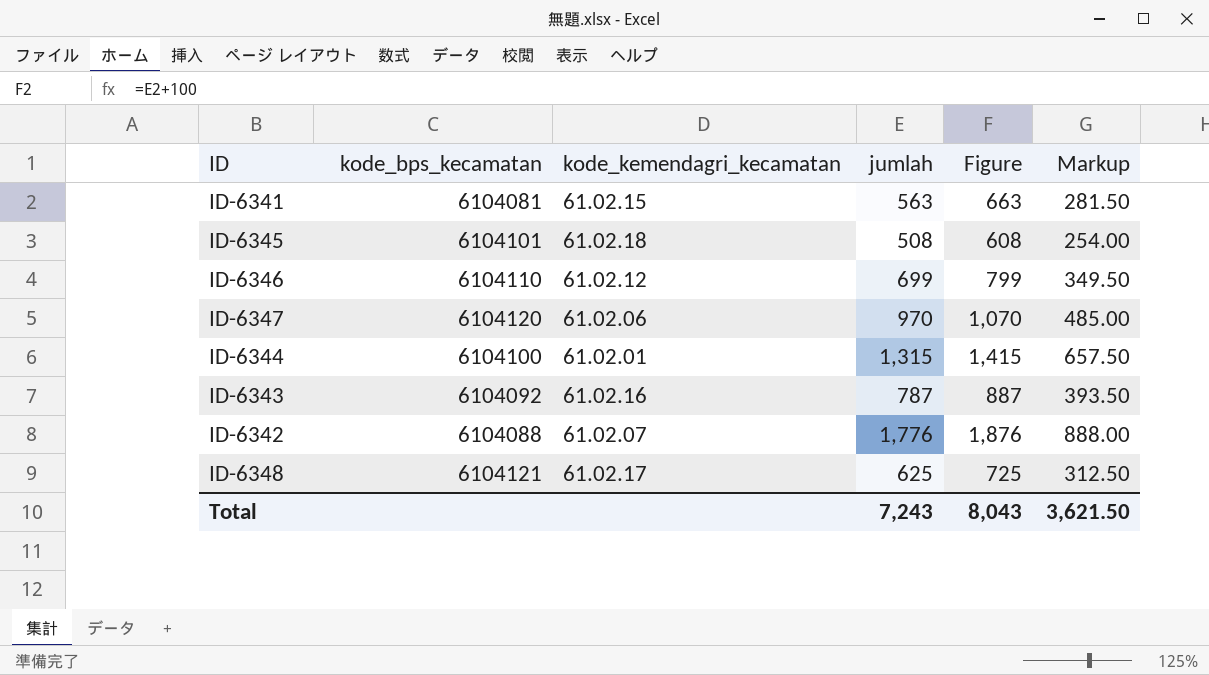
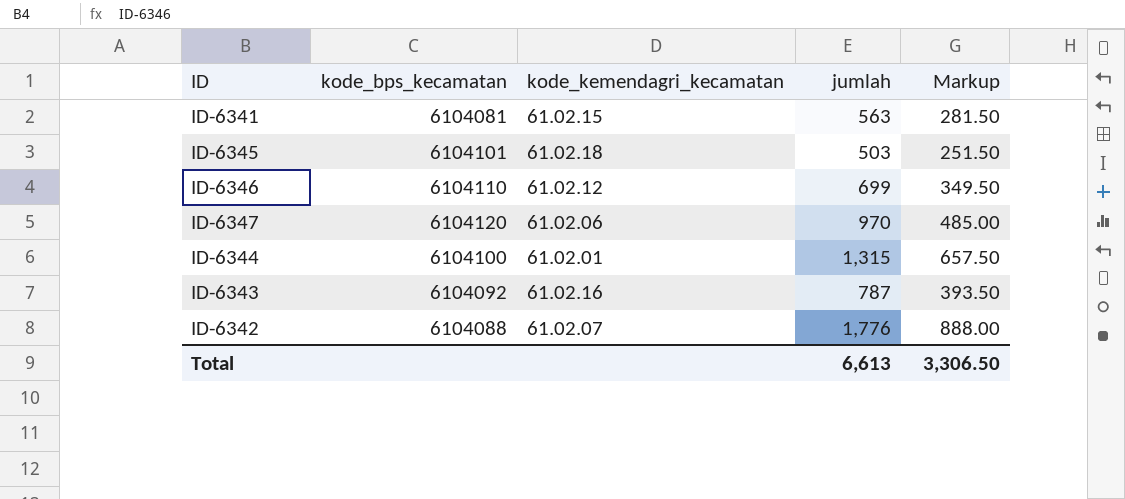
column Figure | formula: [jumlah] + 100 -> none
row ID-6348: 6104121 | 61.02.17 | 625 | 725 | 312.50 -> none
ID-6345 | jumlah: 508 -> 503
ID-6345 | Markup: 254.00 -> 251.50
Total | jumlah: 7,243 -> 6,613
Total | Markup: 3,621.50 -> 3,306.50

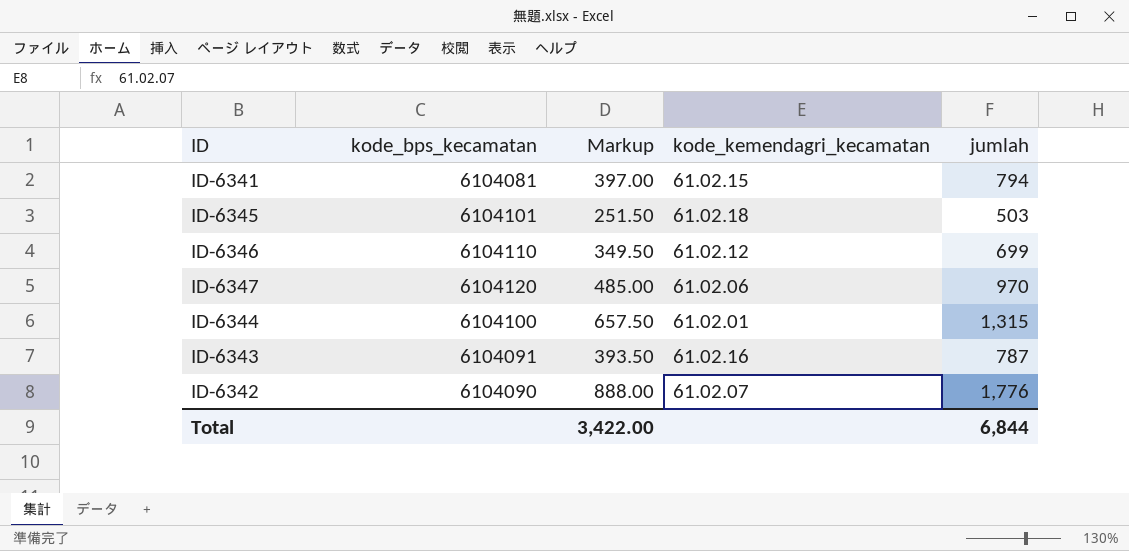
column Markup | position: 5 -> 3
ID-6341 | Markup: 281.50 -> 397.00
ID-6341 | jumlah: 563 -> 794
ID-6343 | kode_bps_kecamatan: 6104092 -> 6104091
ID-6342 | kode_bps_kecamatan: 6104088 -> 6104090
Total | Markup: 3,306.50 -> 3,422.00
Total | jumlah: 6,613 -> 6,844

